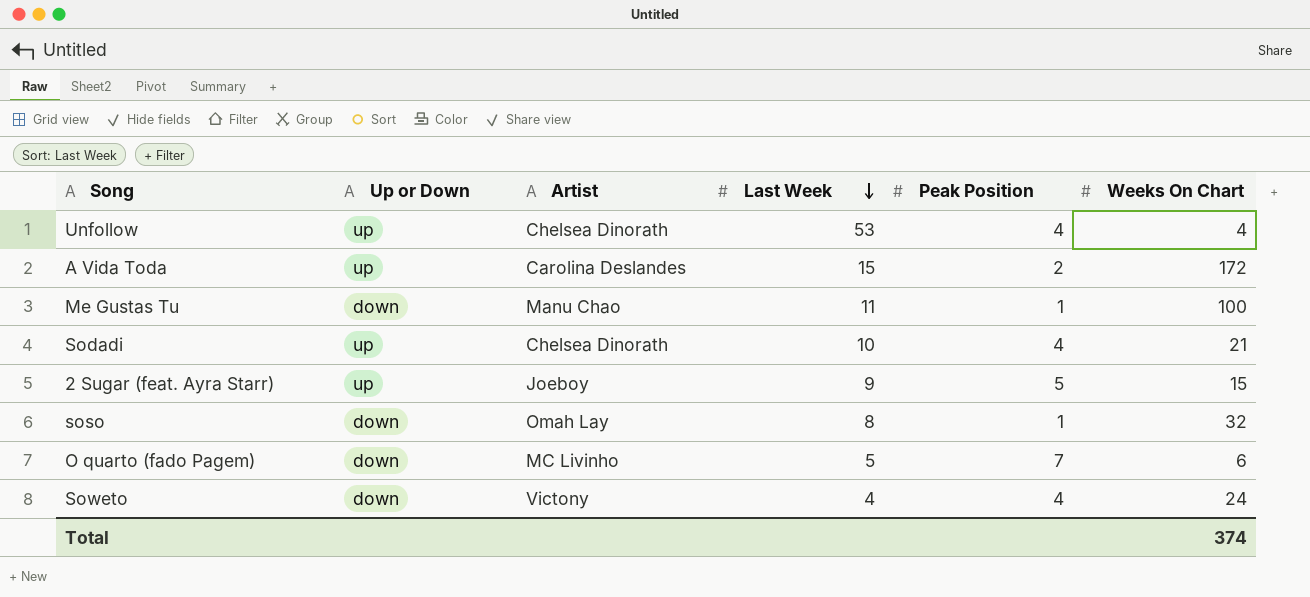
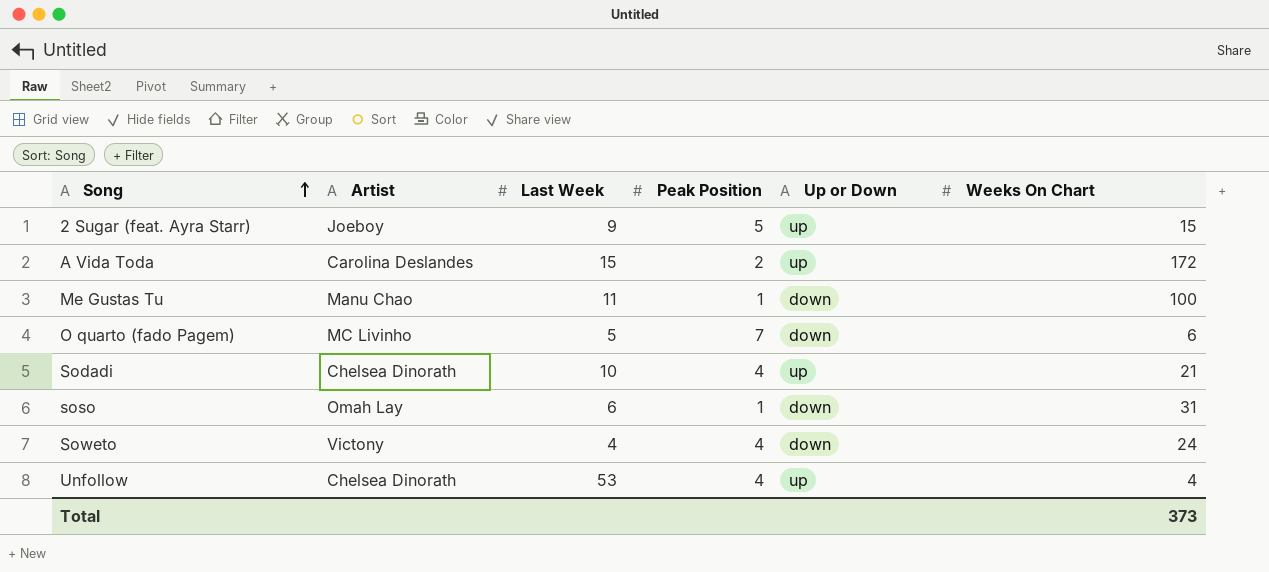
row order: Last Week descending -> Song ascending
column Up or Down | position: 2 -> 5
soso | Last Week: 8 -> 6
soso | Weeks On Chart: 32 -> 31
Total | Weeks On Chart: 374 -> 373

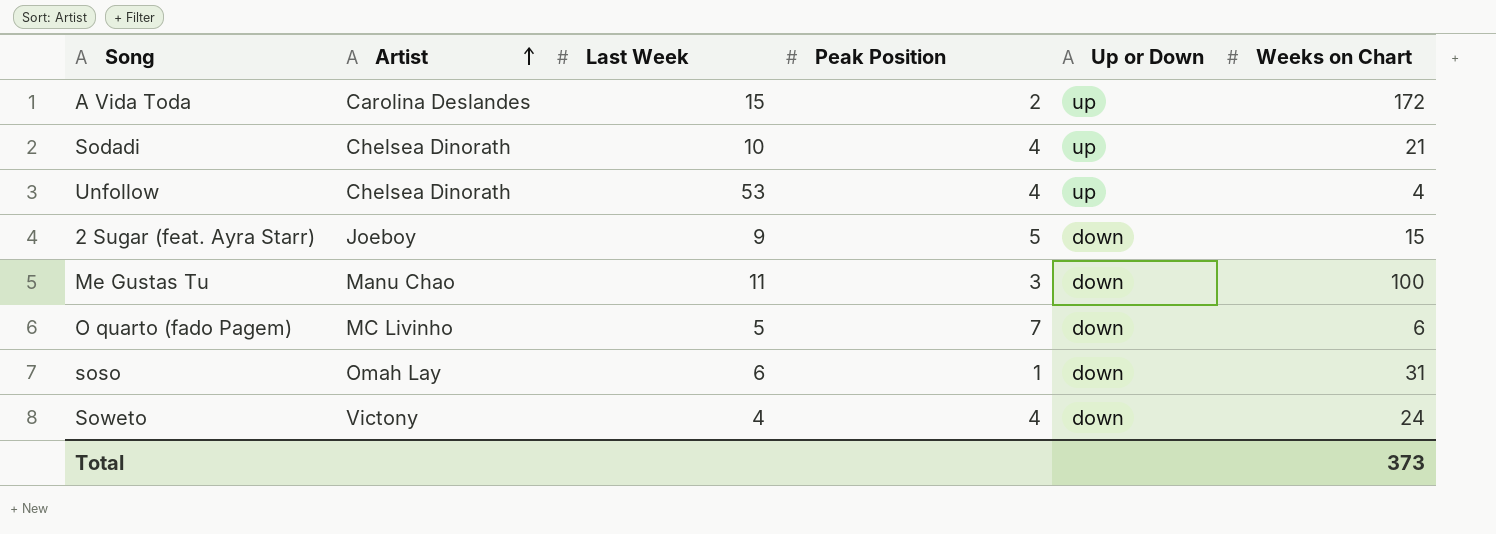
row order: Song ascending -> Artist ascending
column name: Weeks On Chart -> Weeks on Chart
2 Sugar (feat. Ayra Starr) | Up or Down: up -> down
Me Gustas Tu | Peak Position: 1 -> 3

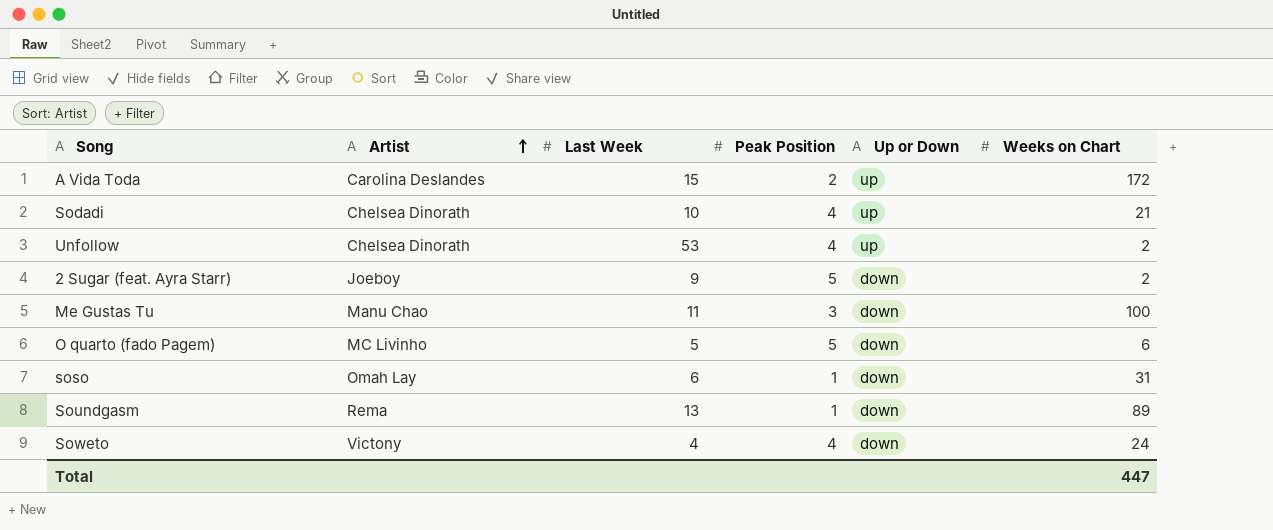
Unfollow | Weeks on Chart: 4 -> 2
2 Sugar (feat. Ayra Starr) | Weeks on Chart: 15 -> 2
O quarto (fado Pagem) | Peak Position: 7 -> 5
row Soundgasm: none -> Rema | 13 | 1 | down | 89
Total | Weeks on Chart: 373 -> 447

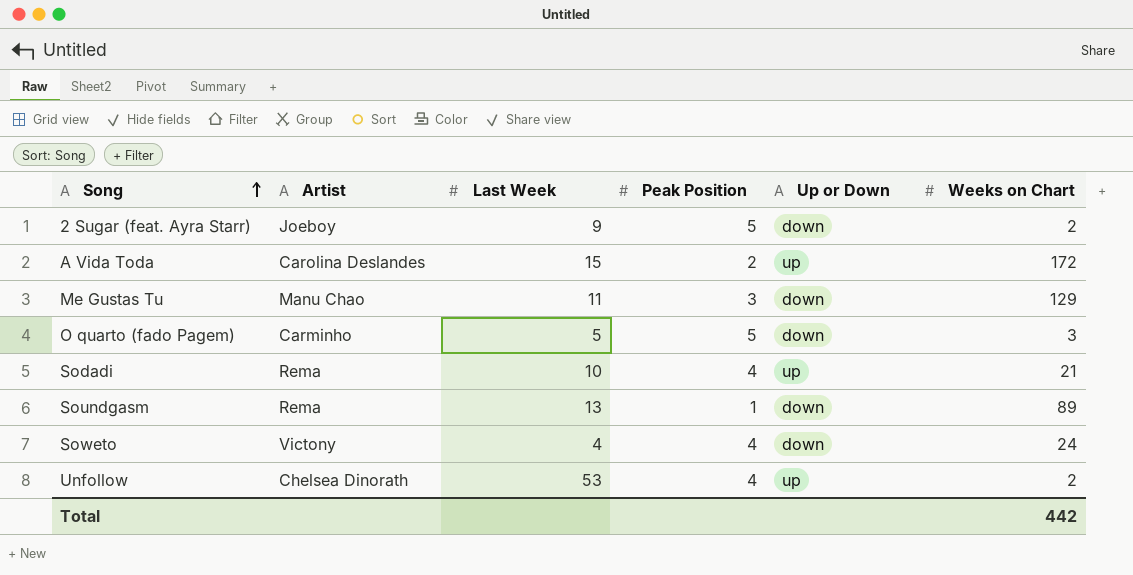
row order: Artist ascending -> Song ascending
row soso: Omah Lay | 6 | 1 | down | 31 -> none
Me Gustas Tu | Weeks on Chart: 100 -> 129
O quarto (fado Pagem) | Artist: MC Livinho -> Carminho
O quarto (fado Pagem) | Weeks on Chart: 6 -> 3
Sodadi | Artist: Chelsea Dinorath -> Rema
Total | Weeks on Chart: 447 -> 442

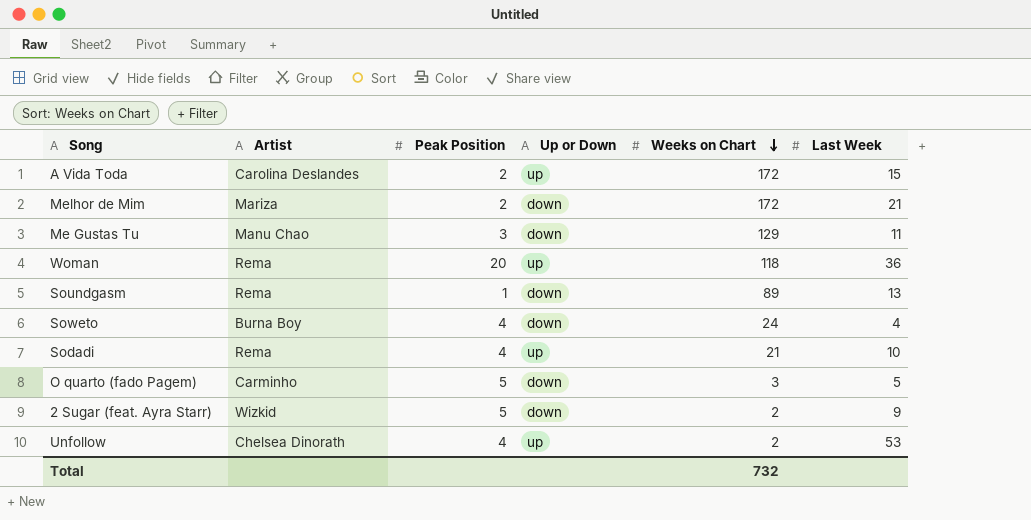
row order: Song ascending -> Weeks on Chart descending
column Last Week | position: 3 -> 6
row Melhor de Mim: none -> Mariza | 2 | down | 172 | 21
row Woman: none -> Rema | 20 | up | 118 | 36
Soweto | Artist: Victony -> Burna Boy
2 Sugar (feat. Ayra Starr) | Artist: Joeboy -> Wizkid
Total | Weeks on Chart: 442 -> 732

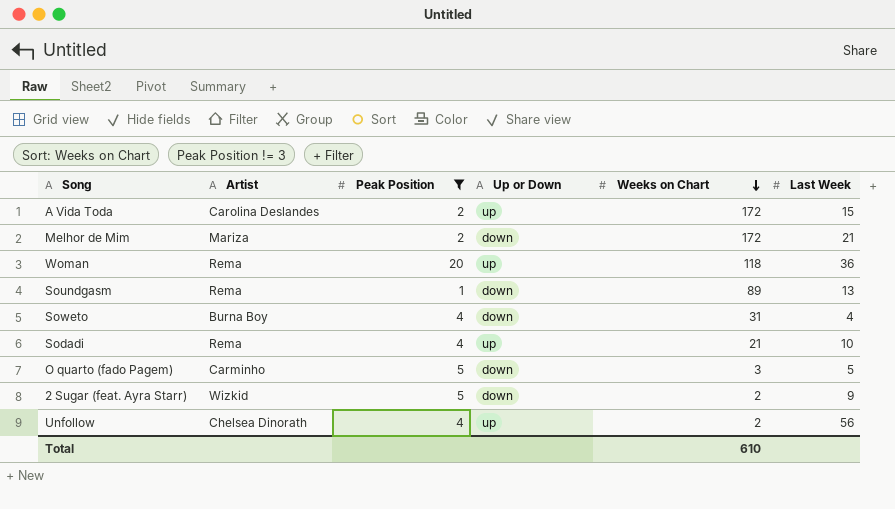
filter: none -> Peak Position != 3
Soweto | Weeks on Chart: 24 -> 31
Unfollow | Last Week: 53 -> 56
Total | Weeks on Chart: 732 -> 610

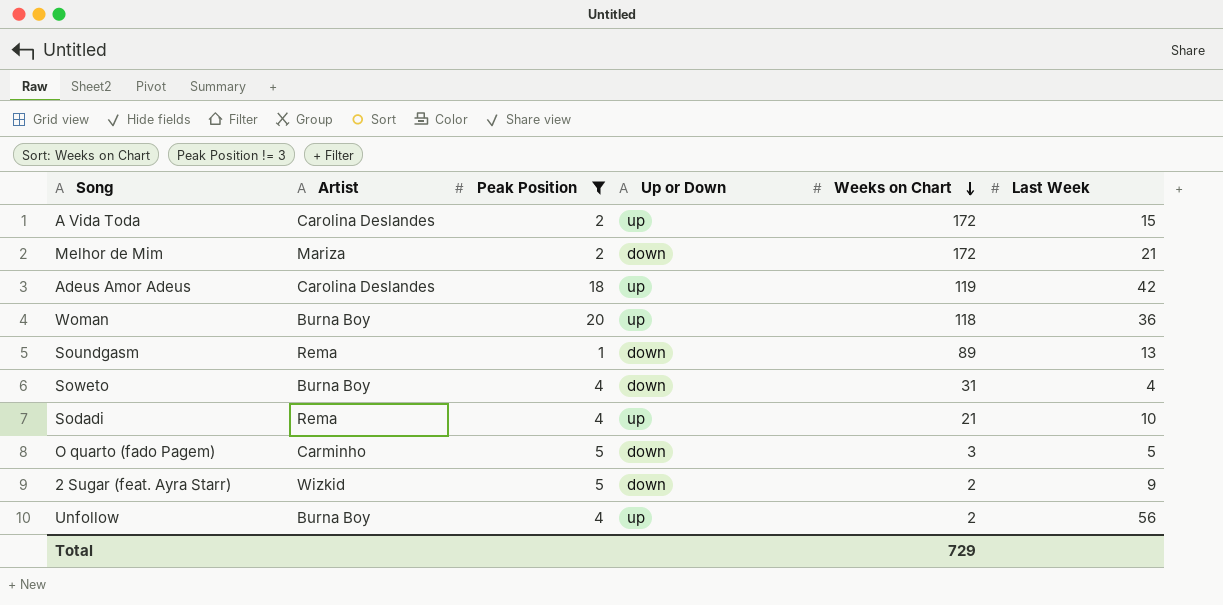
row Adeus Amor Adeus: none -> Carolina Deslandes | 18 | up | 119 | 42
Woman | Artist: Rema -> Burna Boy
Unfollow | Artist: Chelsea Dinorath -> Burna Boy
Total | Weeks on Chart: 610 -> 729

